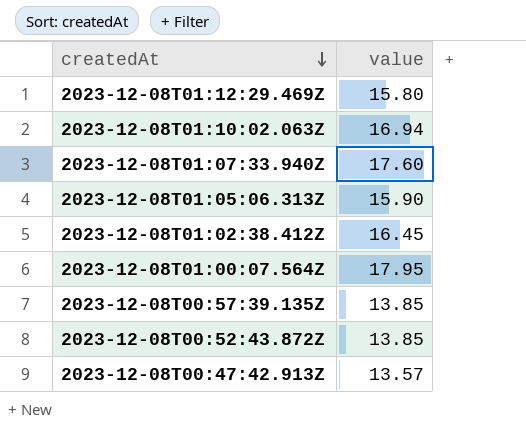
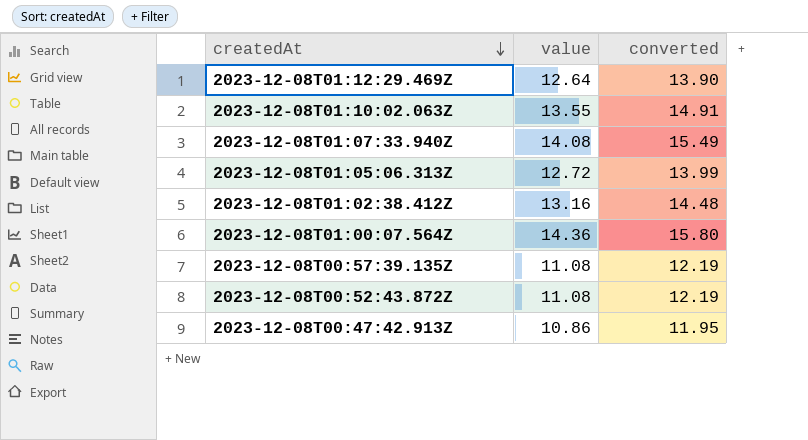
column converted | formula: none -> [value] * 1.1
2023-12-08T01:12:29.469Z | value: 15.80 -> 12.64
2023-12-08T01:10:02.063Z | value: 16.94 -> 13.55
2023-12-08T01:07:33.940Z | value: 17.60 -> 14.08
2023-12-08T01:05:06.313Z | value: 15.90 -> 12.72
2023-12-08T01:02:38.412Z | value: 16.45 -> 13.16
2023-12-08T01:00:07.564Z | value: 17.95 -> 14.36
2023-12-08T00:57:39.135Z | value: 13.85 -> 11.08
2023-12-08T00:52:43.872Z | value: 13.85 -> 11.08
2023-12-08T00:47:42.913Z | value: 13.57 -> 10.86

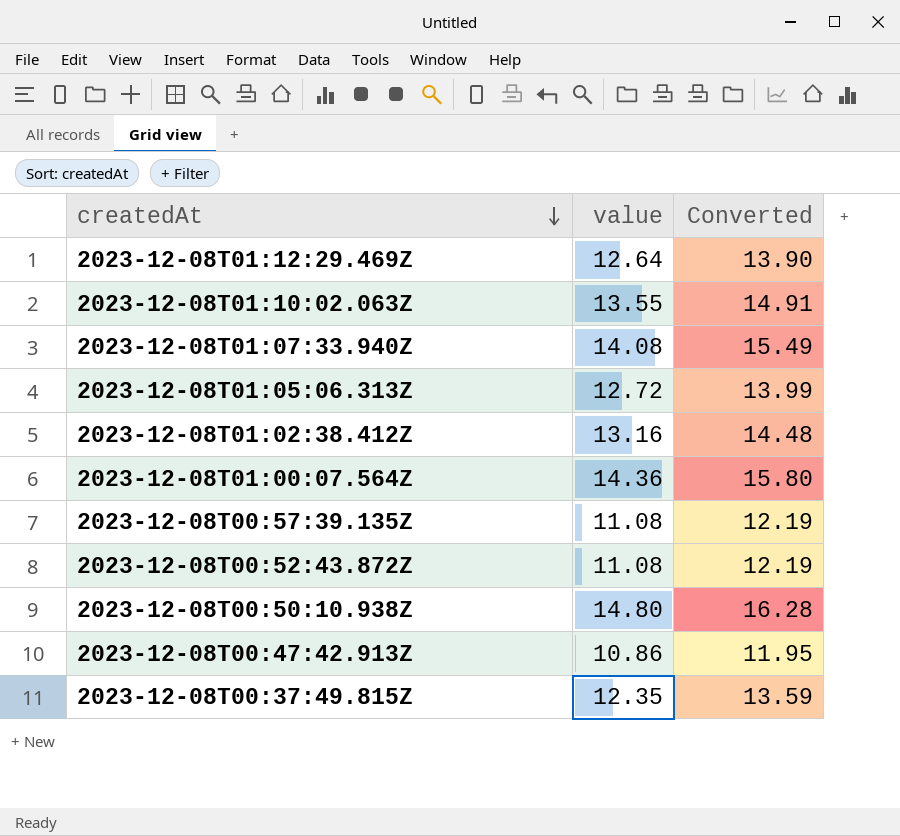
column name: converted -> Converted
row 2023-12-08T00:50:10.938Z: none -> 14.80 | 16.28
row 2023-12-08T00:37:49.815Z: none -> 12.35 | 13.59

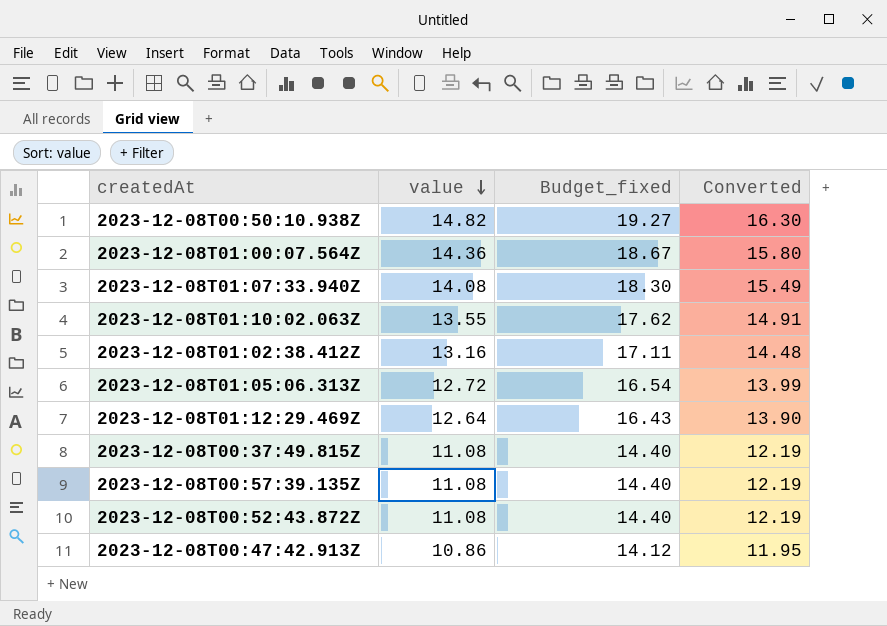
row order: createdAt descending -> value descending
column Budget_fixed | formula: none -> [value] * 1.3
2023-12-08T00:50:10.938Z | value: 14.80 -> 14.82
2023-12-08T00:50:10.938Z | Converted: 16.28 -> 16.30
2023-12-08T00:37:49.815Z | value: 12.35 -> 11.08
2023-12-08T00:37:49.815Z | Converted: 13.59 -> 12.19

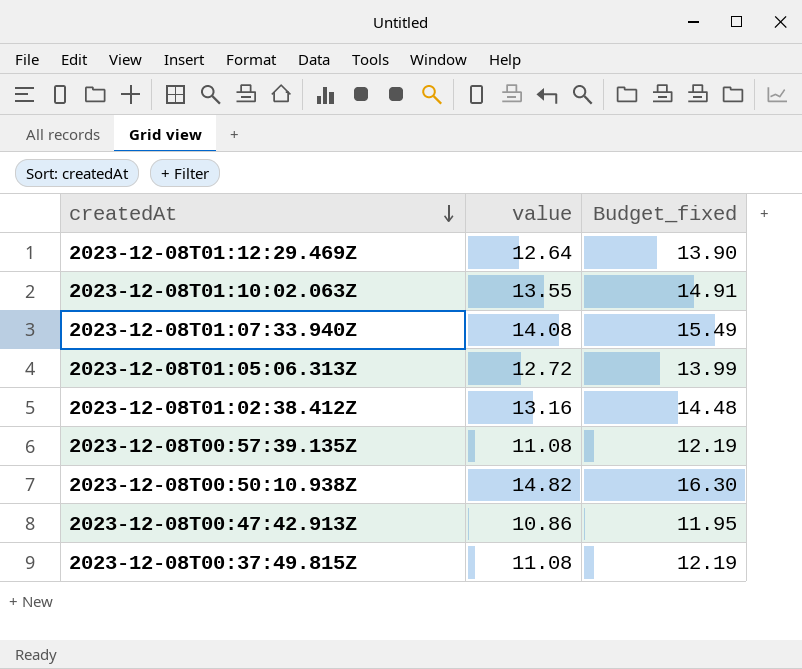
row order: value descending -> createdAt descending
column Converted | formula: [value] * 1.1 -> none
column Budget_fixed | formula: [value] * 1.3 -> [value] * 1.1
row 2023-12-08T01:00:07.564Z: 14.36 | 18.67 | 15.80 -> none
row 2023-12-08T00:52:43.872Z: 11.08 | 14.40 | 12.19 -> none

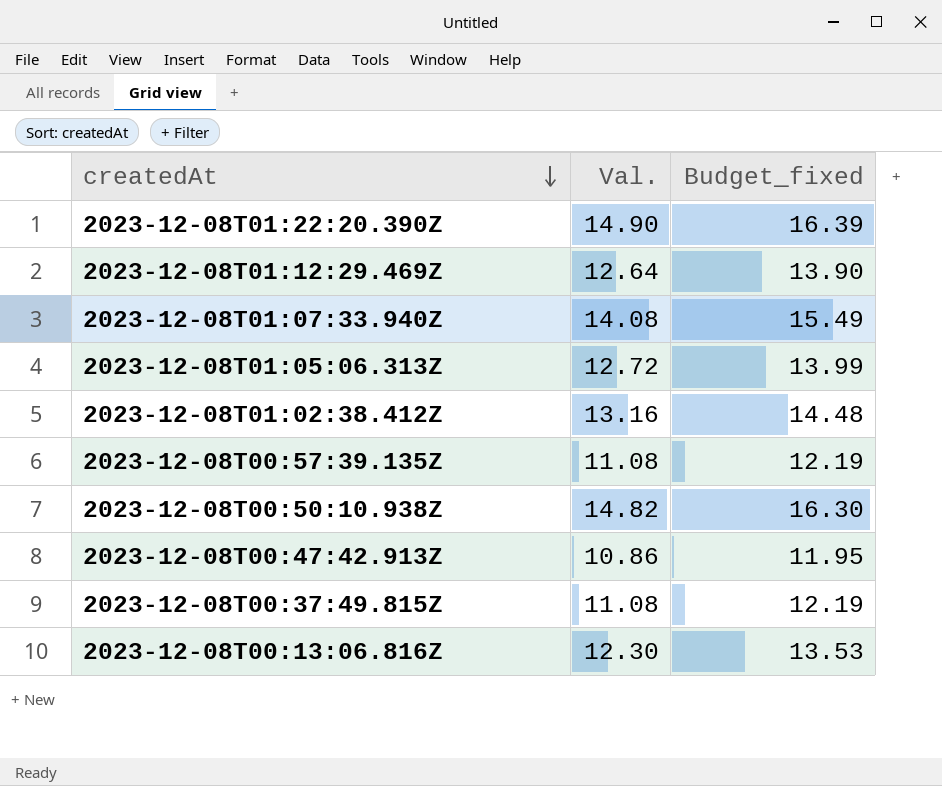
column name: value -> Val.
row 2023-12-08T01:10:02.063Z: 13.55 | 14.91 -> none
row 2023-12-08T01:22:20.390Z: none -> 14.90 | 16.39
row 2023-12-08T00:13:06.816Z: none -> 12.30 | 13.53

